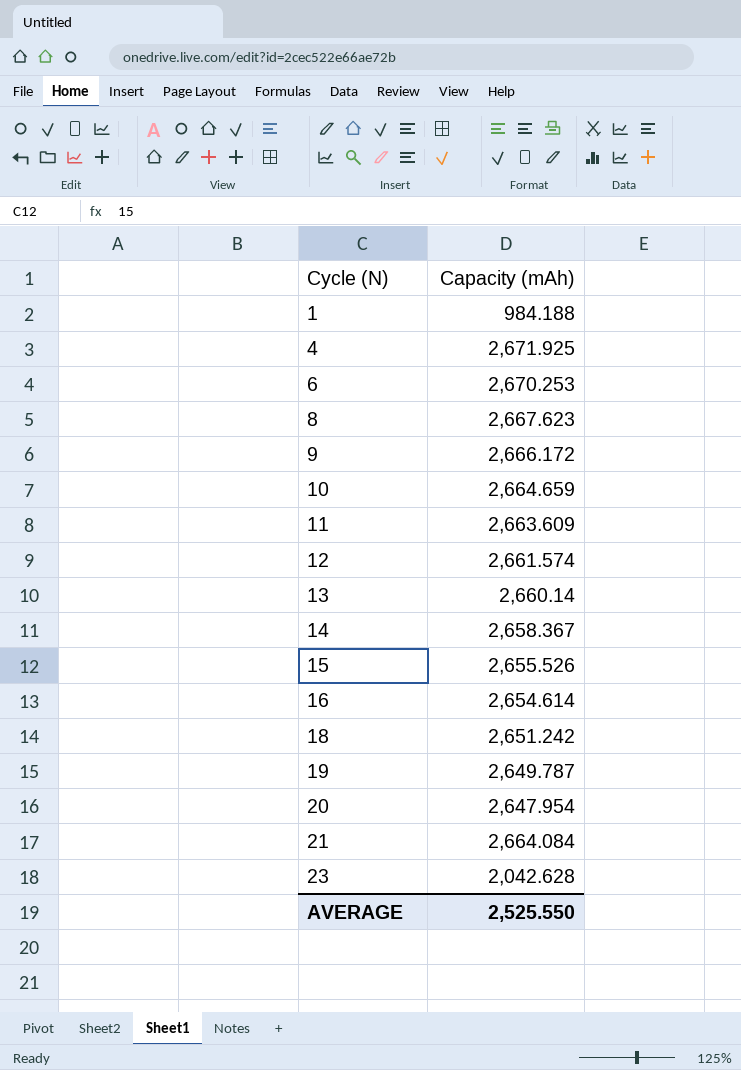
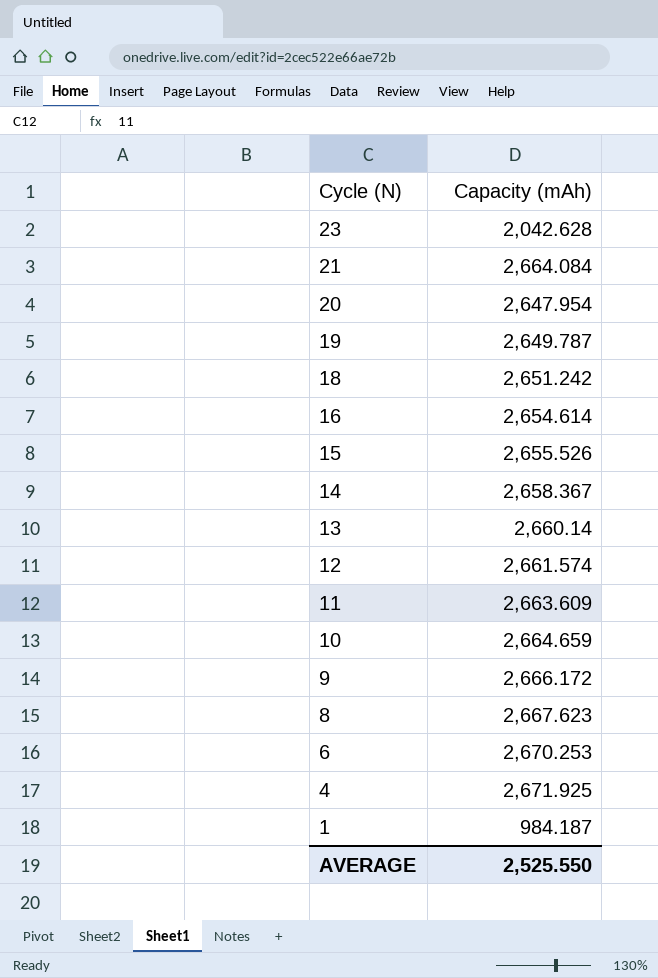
row order: Cycle (N) ascending -> Cycle (N) descending
1 | Capacity (mAh): 984.188 -> 984.187

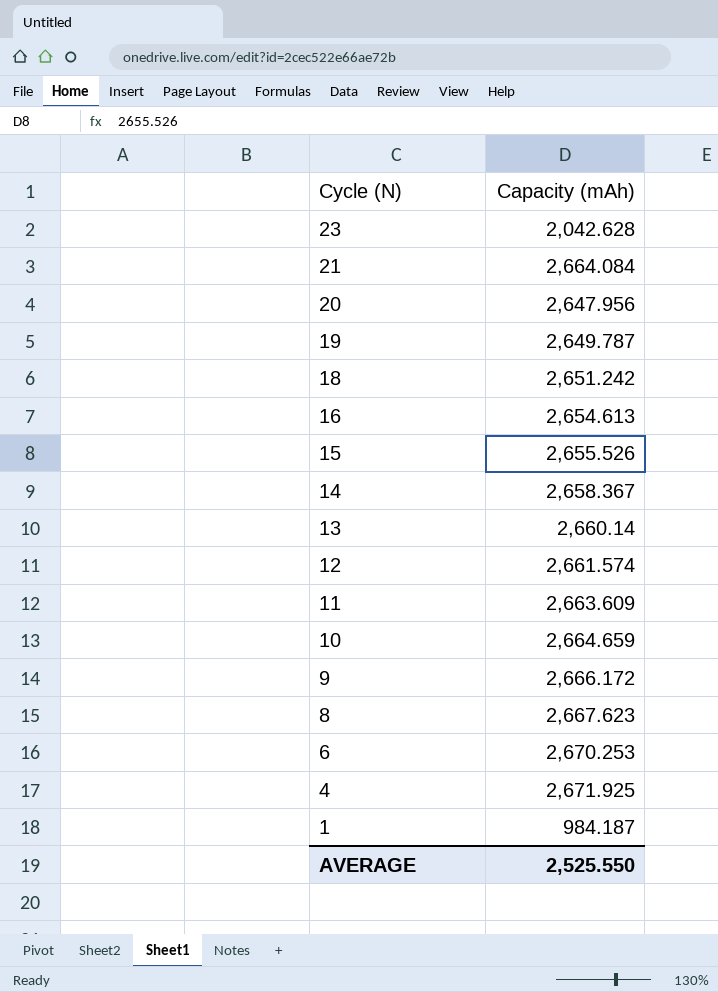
20 | Capacity (mAh): 2,647.954 -> 2,647.956
16 | Capacity (mAh): 2,654.614 -> 2,654.613

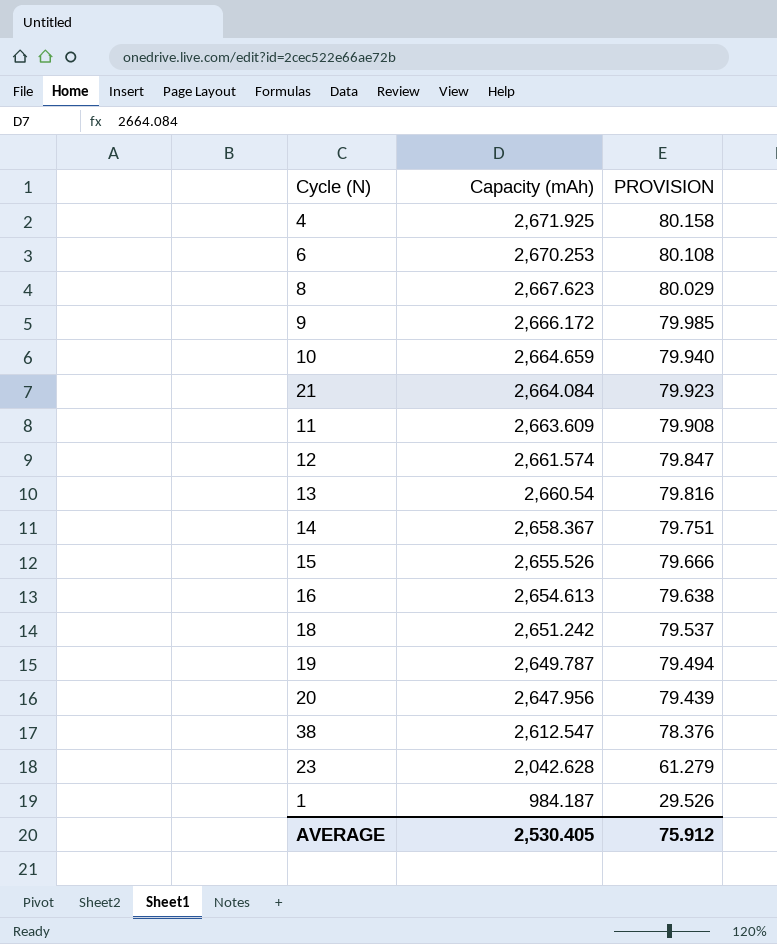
row order: Cycle (N) descending -> Capacity (mAh) descending
column PROVISION | formula: none -> [Capacity (mAh)] * 0.03
13 | Capacity (mAh): 2,660.14 -> 2,660.54
row 38: none -> 2,612.547 | 78.376
AVERAGE | Capacity (mAh): 2,525.550 -> 2,530.405

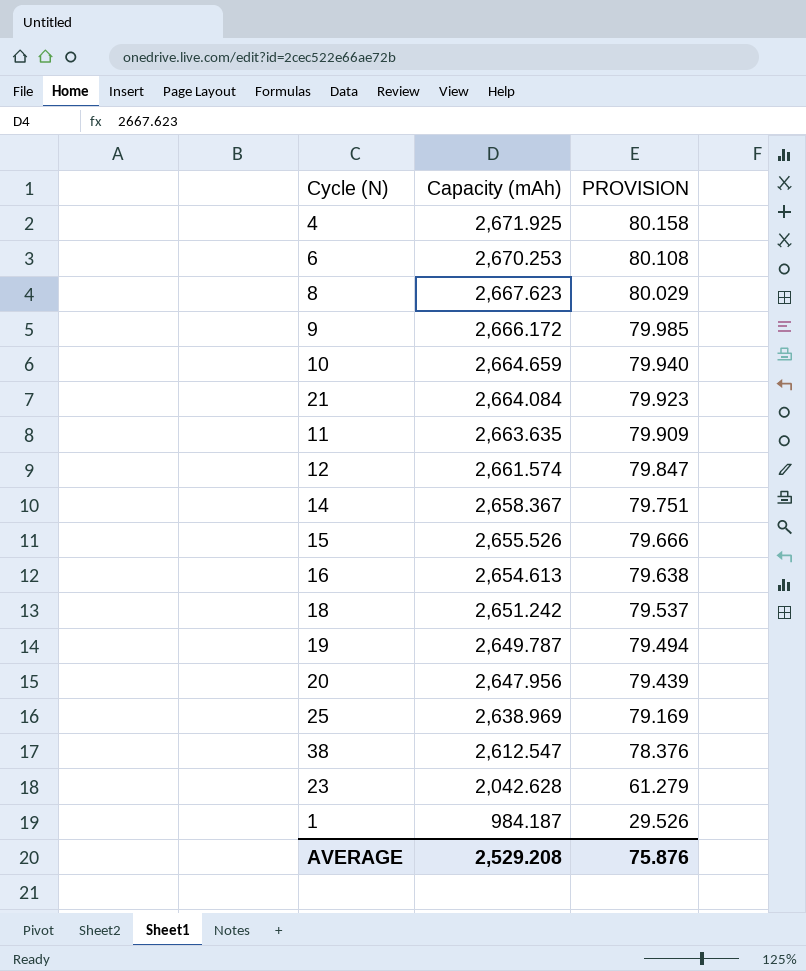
row 13: 2,660.54 | 79.816 -> none
11 | Capacity (mAh): 2,663.609 -> 2,663.635
11 | PROVISION: 79.908 -> 79.909
row 25: none -> 2,638.969 | 79.169
AVERAGE | Capacity (mAh): 2,530.405 -> 2,529.208
AVERAGE | PROVISION: 75.912 -> 75.876

